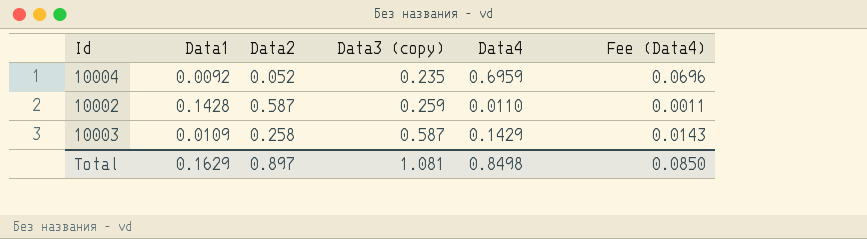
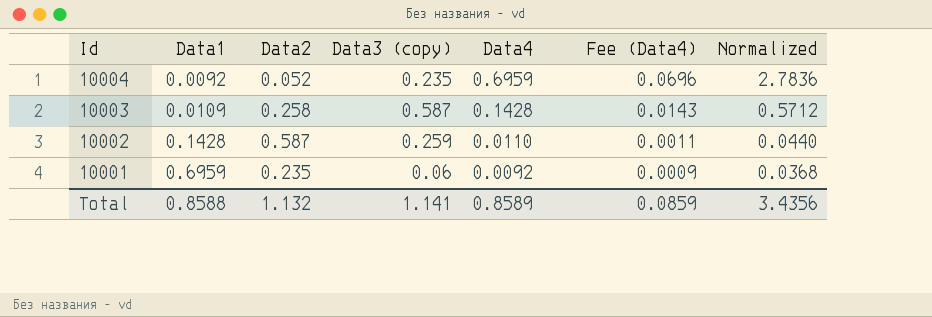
row order: Data3 (copy) ascending -> Id descending
column Normalized | formula: none -> [Data4] * 4
10003 | Data4: 0.1429 -> 0.1428
row 10001: none -> 0.6959 | 0.235 | 0.06 | 0.0092 | 0.0009 | 0.0368
Total | Data1: 0.1629 -> 0.8588
Total | Data2: 0.897 -> 1.132
Total | Data3 (copy): 1.081 -> 1.141
Total | Data4: 0.8498 -> 0.8589
Total | Fee (Data4): 0.0850 -> 0.0859

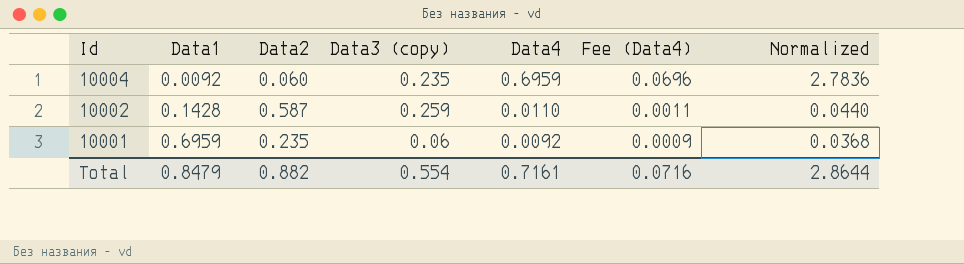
row 10003: 0.0109 | 0.258 | 0.587 | 0.1428 | 0.0143 | 0.5712 -> none
10004 | Data2: 0.052 -> 0.060
Total | Data1: 0.8588 -> 0.8479
Total | Data2: 1.132 -> 0.882
Total | Data3 (copy): 1.141 -> 0.554
Total | Data4: 0.8589 -> 0.7161
Total | Fee (Data4): 0.0859 -> 0.0716
Total | Normalized: 3.4356 -> 2.8644

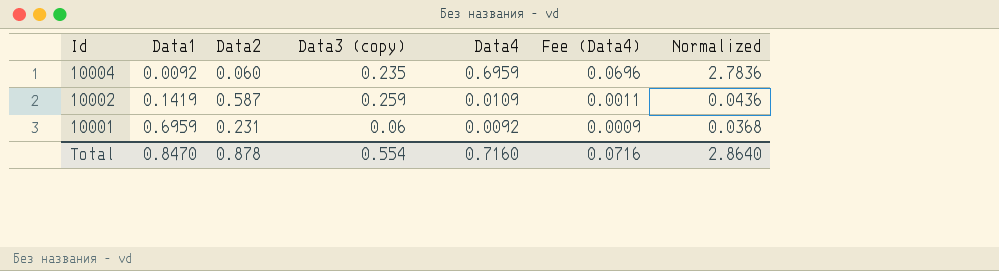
10002 | Data1: 0.1428 -> 0.1419
10002 | Data4: 0.0110 -> 0.0109
10002 | Normalized: 0.0440 -> 0.0436
10001 | Data2: 0.235 -> 0.231
Total | Data1: 0.8479 -> 0.8470
Total | Data2: 0.882 -> 0.878
Total | Data4: 0.7161 -> 0.7160
Total | Normalized: 2.8644 -> 2.8640

